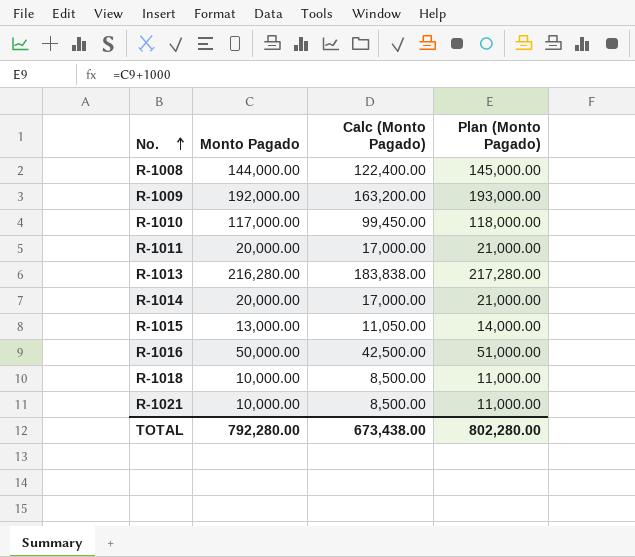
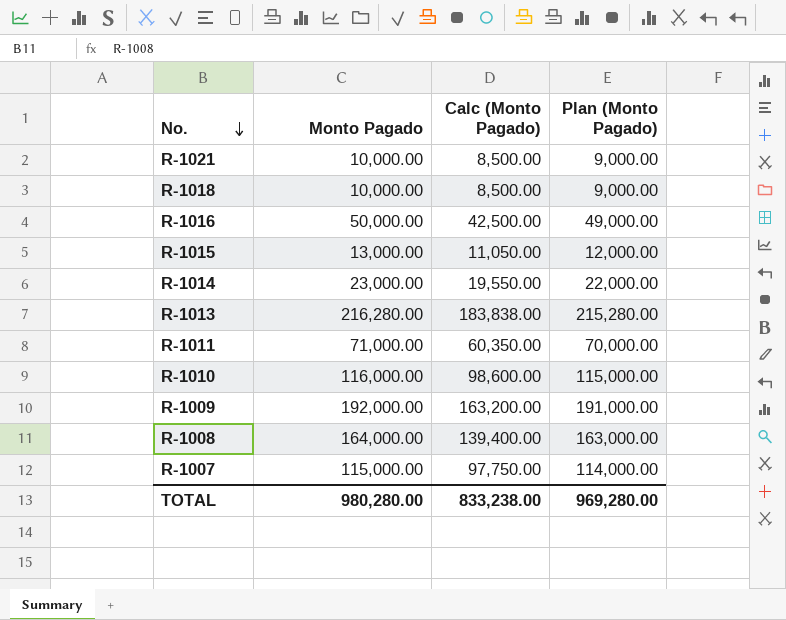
row order: No. ascending -> No. descending
column Plan (Monto Pagado) | formula: [Monto Pagado] + 1000 -> [Monto Pagado] - 1000
R-1014 | Monto Pagado: 20,000.00 -> 23,000.00
R-1014 | Calc (Monto Pagado): 17,000.00 -> 19,550.00
R-1011 | Monto Pagado: 20,000.00 -> 71,000.00
R-1011 | Calc (Monto Pagado): 17,000.00 -> 60,350.00
R-1010 | Monto Pagado: 117,000.00 -> 116,000.00
R-1010 | Calc (Monto Pagado): 99,450.00 -> 98,600.00
R-1008 | Monto Pagado: 144,000.00 -> 164,000.00
R-1008 | Calc (Monto Pagado): 122,400.00 -> 139,400.00
row R-1007: none -> 115,000.00 | 97,750.00 | 114,000.00
TOTAL | Monto Pagado: 792,280.00 -> 980,280.00
TOTAL | Calc (Monto Pagado): 673,438.00 -> 833,238.00
TOTAL | Plan (Monto Pagado): 802,280.00 -> 969,280.00

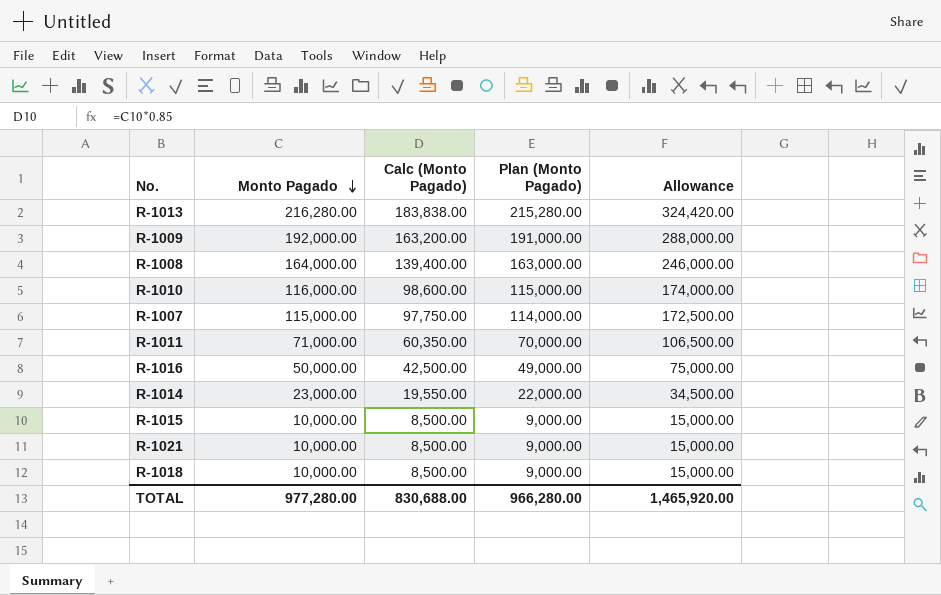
row order: No. descending -> Monto Pagado descending
column Allowance | formula: none -> [Monto Pagado] * 1.5
R-1015 | Monto Pagado: 13,000.00 -> 10,000.00
R-1015 | Calc (Monto Pagado): 11,050.00 -> 8,500.00
R-1015 | Plan (Monto Pagado): 12,000.00 -> 9,000.00
TOTAL | Monto Pagado: 980,280.00 -> 977,280.00
TOTAL | Calc (Monto Pagado): 833,238.00 -> 830,688.00
TOTAL | Plan (Monto Pagado): 969,280.00 -> 966,280.00

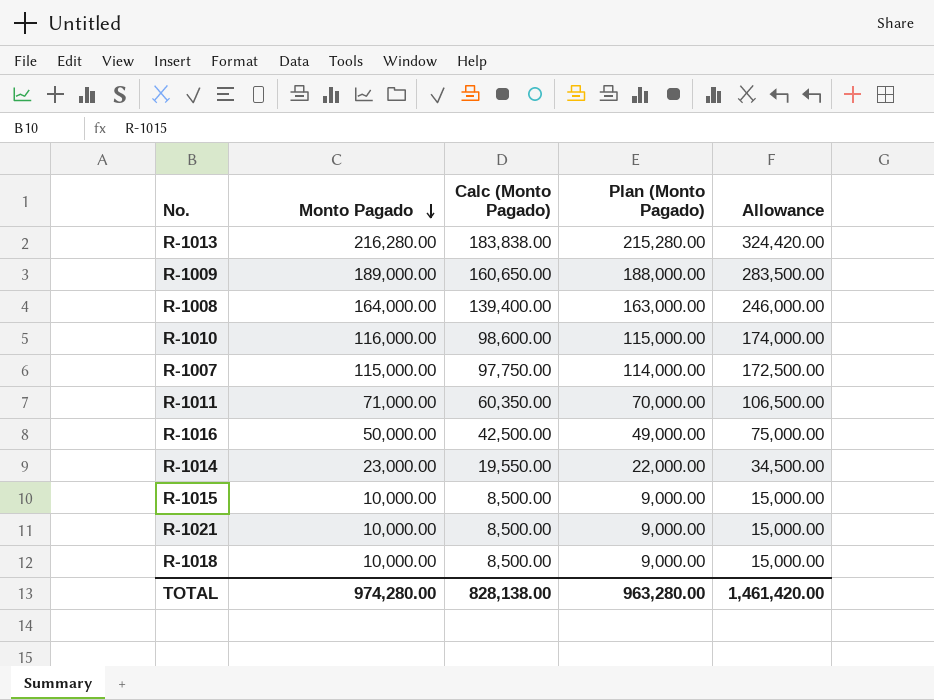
R-1009 | Monto Pagado: 192,000.00 -> 189,000.00
R-1009 | Calc (Monto Pagado): 163,200.00 -> 160,650.00
R-1009 | Plan (Monto Pagado): 191,000.00 -> 188,000.00
R-1009 | Allowance: 288,000.00 -> 283,500.00
TOTAL | Monto Pagado: 977,280.00 -> 974,280.00
TOTAL | Calc (Monto Pagado): 830,688.00 -> 828,138.00
TOTAL | Plan (Monto Pagado): 966,280.00 -> 963,280.00
TOTAL | Allowance: 1,465,920.00 -> 1,461,420.00

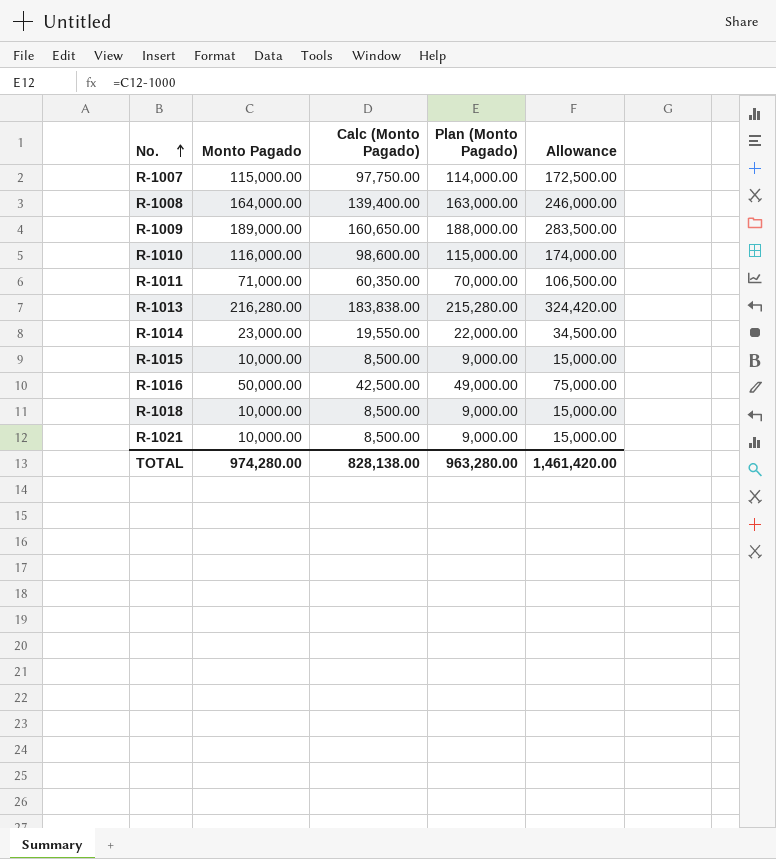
row order: Monto Pagado descending -> No. ascending

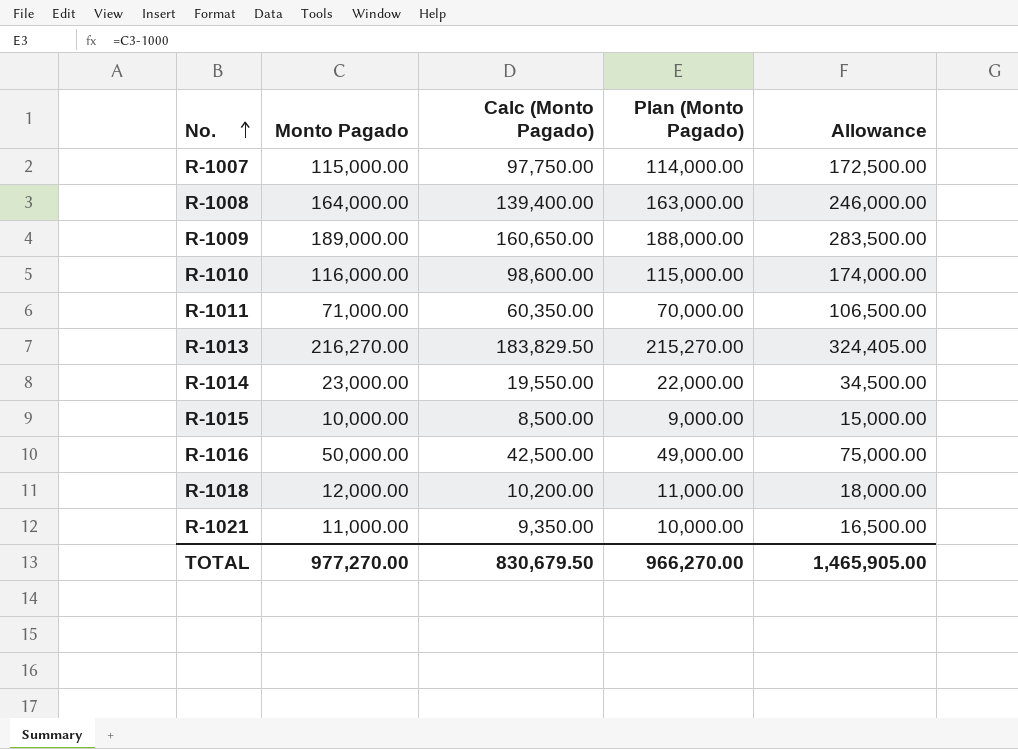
R-1013 | Monto Pagado: 216,280.00 -> 216,270.00
R-1013 | Calc (Monto Pagado): 183,838.00 -> 183,829.50
R-1013 | Plan (Monto Pagado): 215,280.00 -> 215,270.00
R-1013 | Allowance: 324,420.00 -> 324,405.00
R-1018 | Monto Pagado: 10,000.00 -> 12,000.00
R-1018 | Calc (Monto Pagado): 8,500.00 -> 10,200.00
R-1018 | Plan (Monto Pagado): 9,000.00 -> 11,000.00
R-1018 | Allowance: 15,000.00 -> 18,000.00
R-1021 | Monto Pagado: 10,000.00 -> 11,000.00
R-1021 | Calc (Monto Pagado): 8,500.00 -> 9,350.00
R-1021 | Plan (Monto Pagado): 9,000.00 -> 10,000.00
R-1021 | Allowance: 15,000.00 -> 16,500.00
TOTAL | Monto Pagado: 974,280.00 -> 977,270.00
TOTAL | Calc (Monto Pagado): 828,138.00 -> 830,679.50
TOTAL | Plan (Monto Pagado): 963,280.00 -> 966,270.00
TOTAL | Allowance: 1,461,420.00 -> 1,465,905.00

